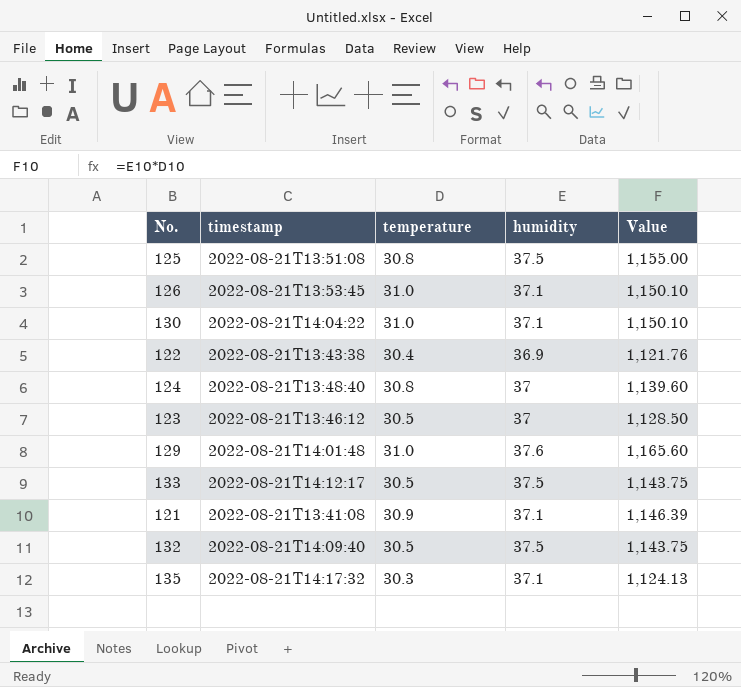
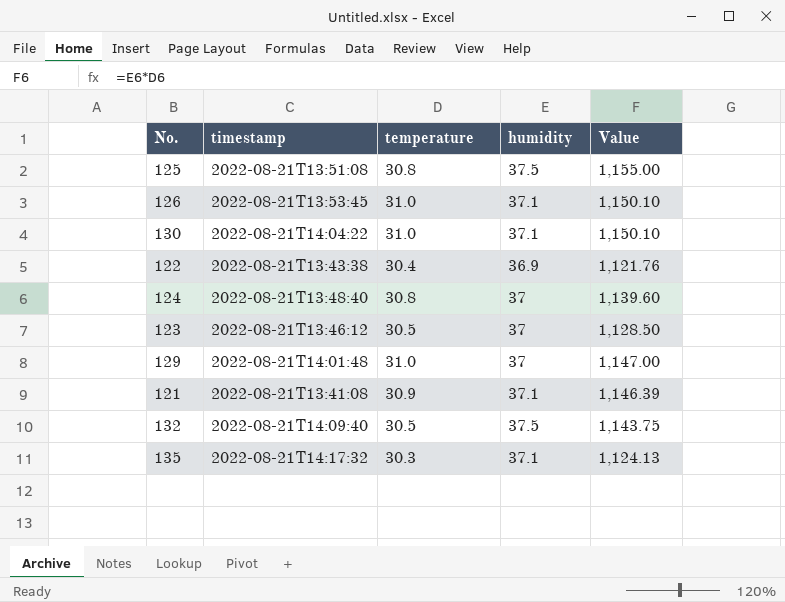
row 133: 2022-08-21T14:12:17 | 30.5 | 37.5 | 1,143.75 -> none
129 | humidity: 37.6 -> 37
129 | Value: 1,165.60 -> 1,147.00

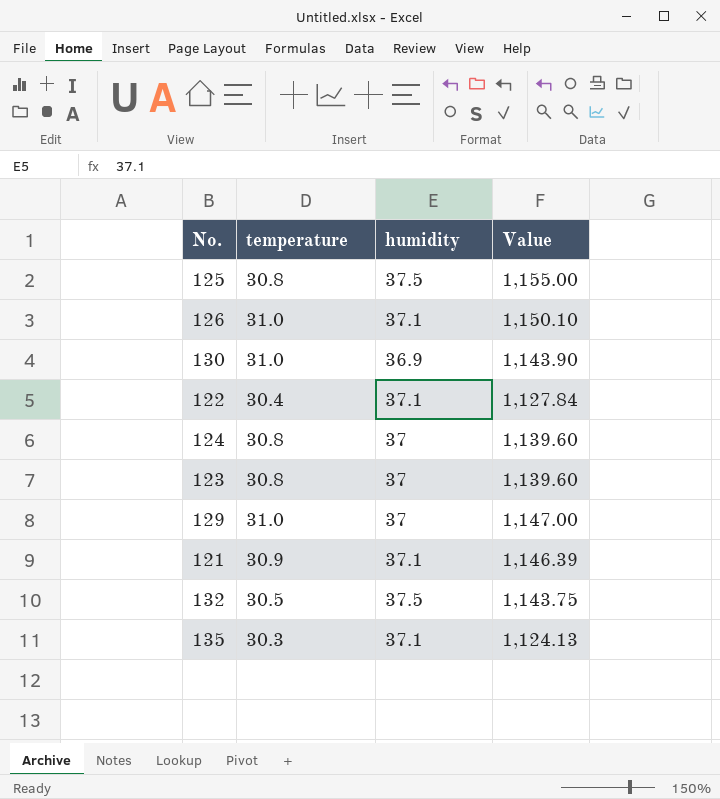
column timestamp | position: 2 -> none
130 | humidity: 37.1 -> 36.9
130 | Value: 1,150.10 -> 1,143.90
122 | humidity: 36.9 -> 37.1
122 | Value: 1,121.76 -> 1,127.84
123 | temperature: 30.5 -> 30.8
123 | Value: 1,128.50 -> 1,139.60

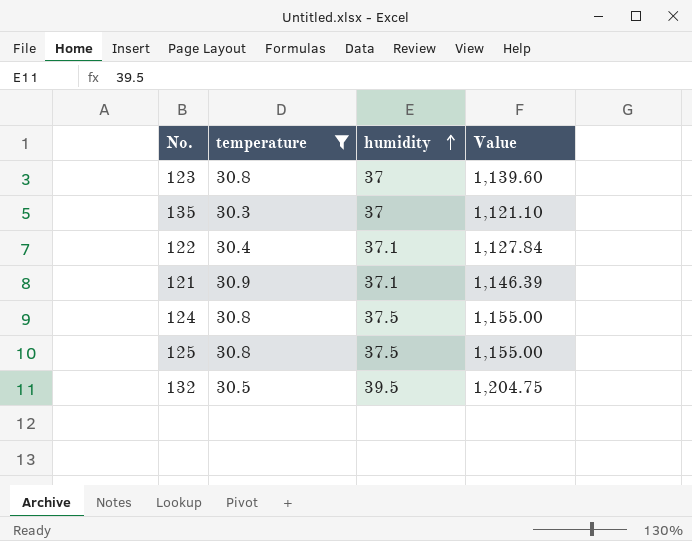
filter: none -> temperature != 31.0
row order: none -> humidity ascending
135 | humidity: 37.1 -> 37
135 | Value: 1,124.13 -> 1,121.10
124 | humidity: 37 -> 37.5
124 | Value: 1,139.60 -> 1,155.00
132 | humidity: 37.5 -> 39.5
132 | Value: 1,143.75 -> 1,204.75

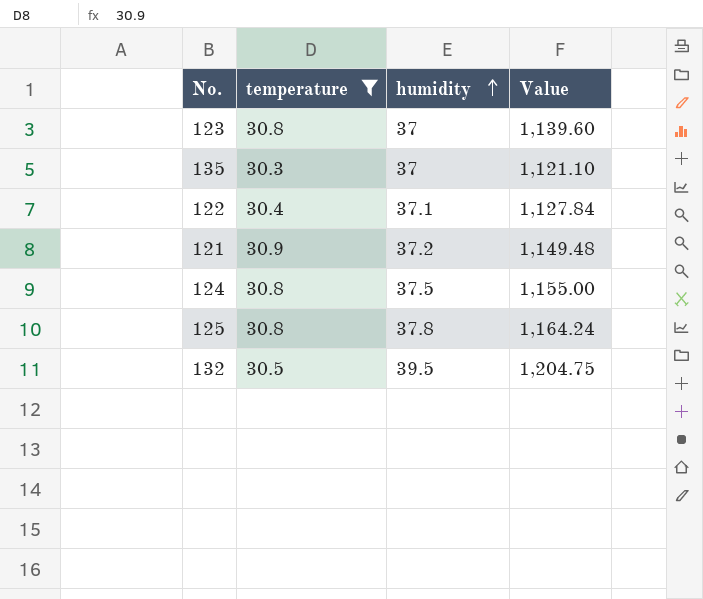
121 | humidity: 37.1 -> 37.2
121 | Value: 1,146.39 -> 1,149.48
125 | humidity: 37.5 -> 37.8
125 | Value: 1,155.00 -> 1,164.24

